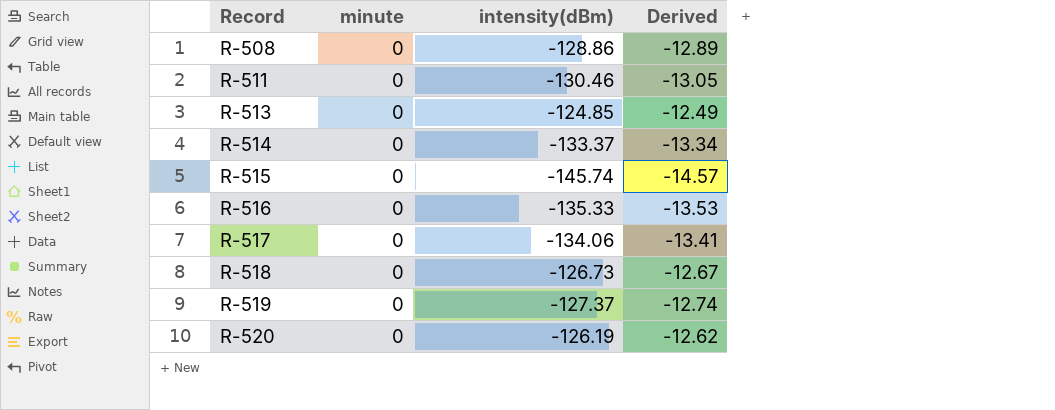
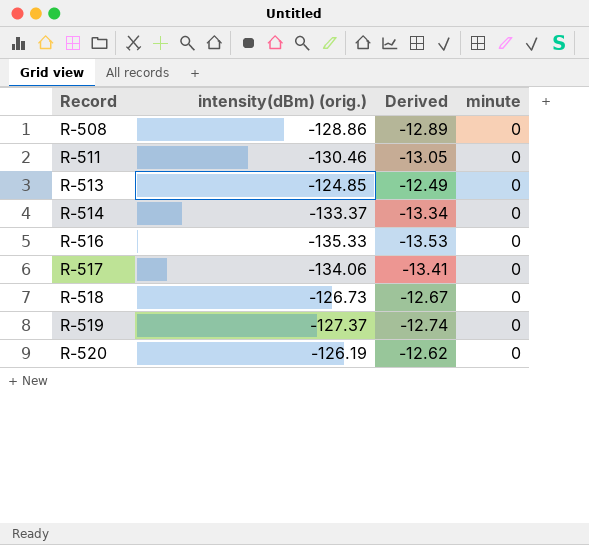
column name: intensity(dBm) -> intensity(dBm) (orig.)
column minute | position: 2 -> 4
row R-515: 0 | -145.74 | -14.57 -> none

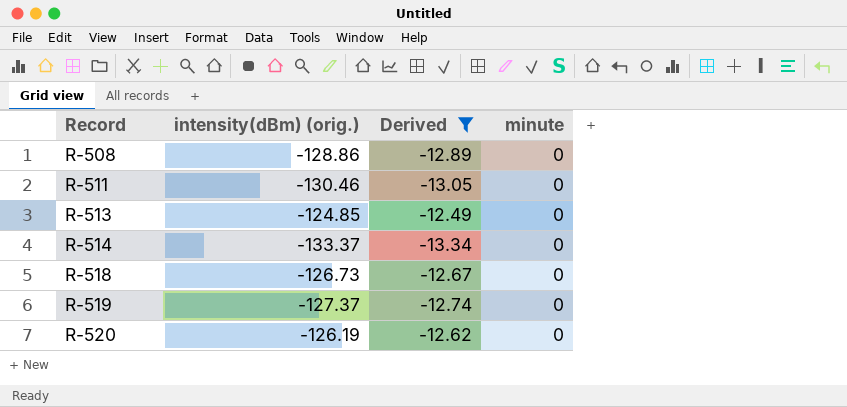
filter: none -> Derived >= -13.34

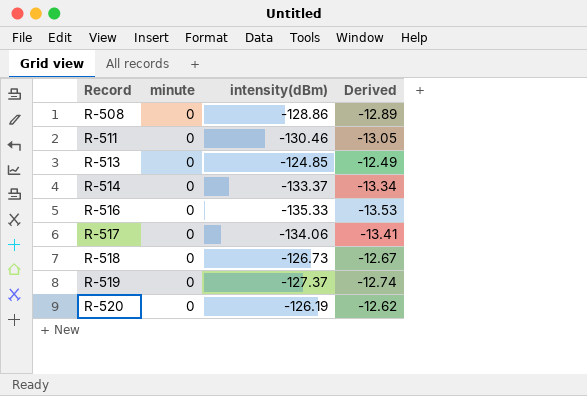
filter: Derived >= -13.34 -> none
column minute | position: 4 -> 2
column name: intensity(dBm) (orig.) -> intensity(dBm)

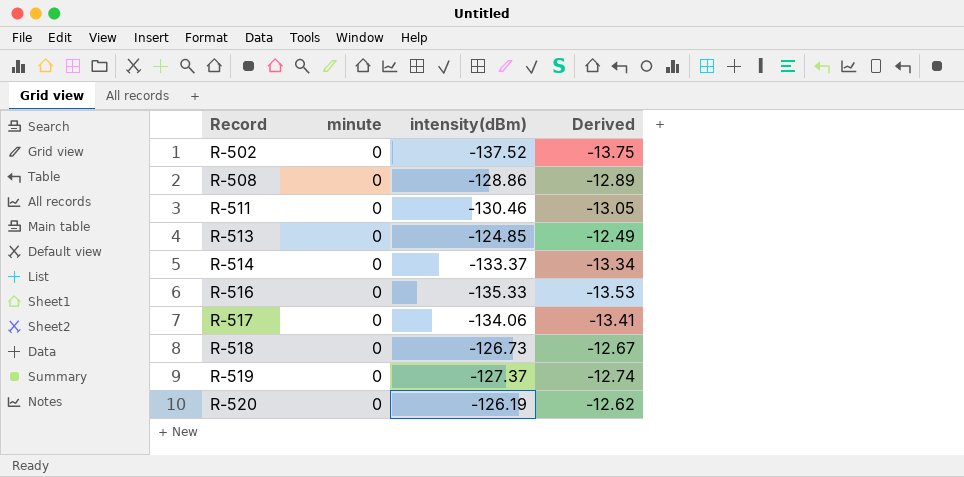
row R-502: none -> 0 | -137.52 | -13.75

